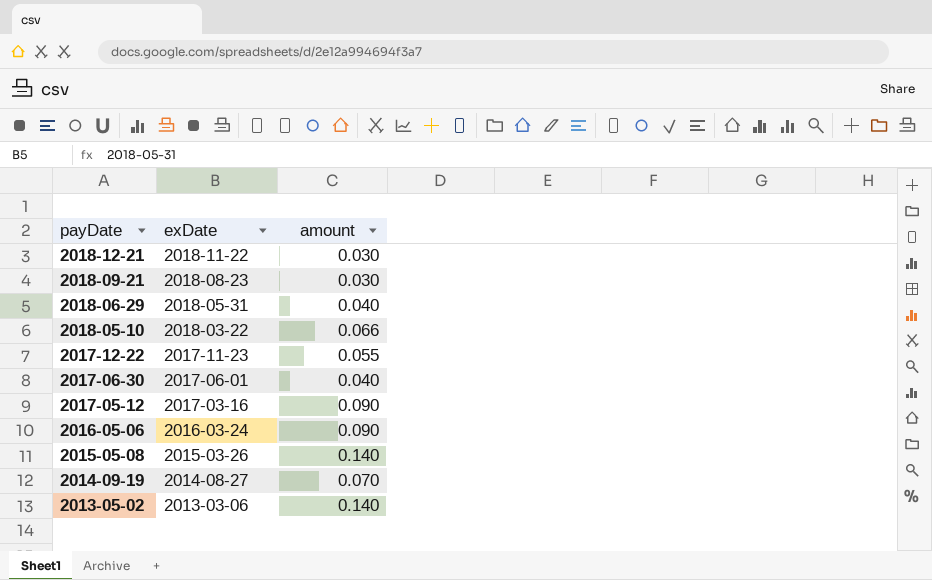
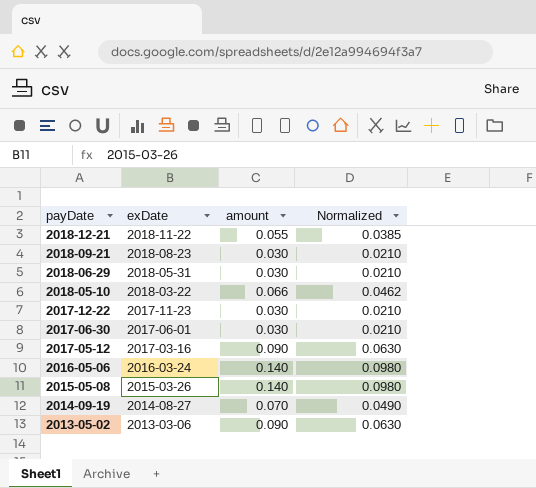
column Normalized | formula: none -> [amount] * 0.7
2018-12-21 | amount: 0.030 -> 0.055
2018-06-29 | amount: 0.040 -> 0.030
2017-12-22 | amount: 0.055 -> 0.030
2017-06-30 | amount: 0.040 -> 0.030
2016-05-06 | amount: 0.090 -> 0.140
2013-05-02 | amount: 0.140 -> 0.090

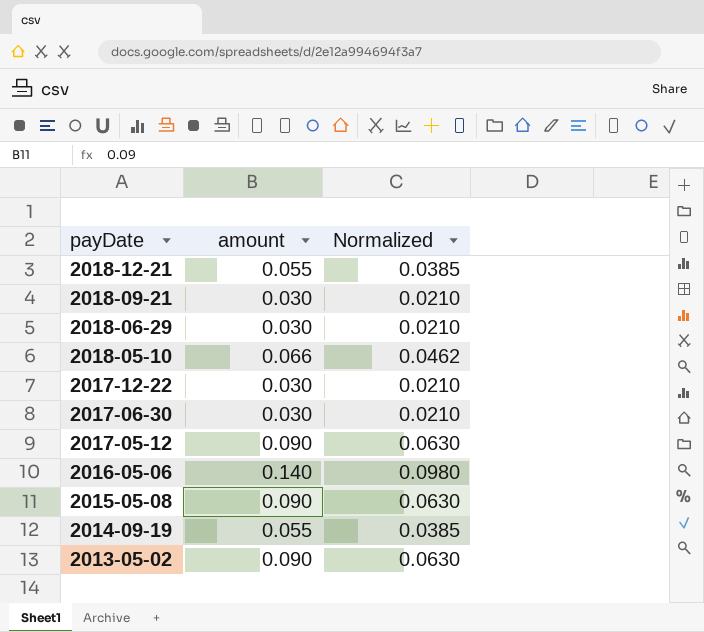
column exDate | position: 2 -> none
2015-05-08 | amount: 0.140 -> 0.090
2015-05-08 | Normalized: 0.0980 -> 0.0630
2014-09-19 | amount: 0.070 -> 0.055
2014-09-19 | Normalized: 0.0490 -> 0.0385

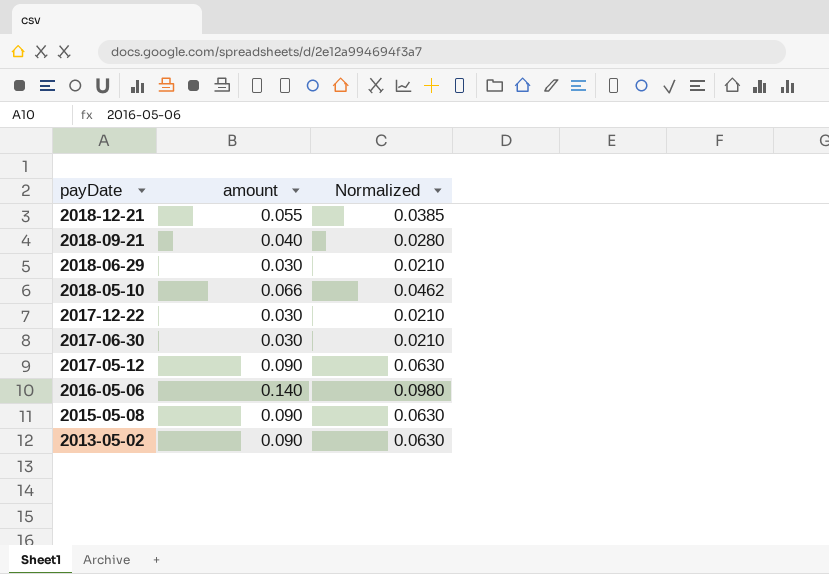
row 2014-09-19: 0.055 | 0.0385 -> none
2018-09-21 | amount: 0.030 -> 0.040
2018-09-21 | Normalized: 0.0210 -> 0.0280

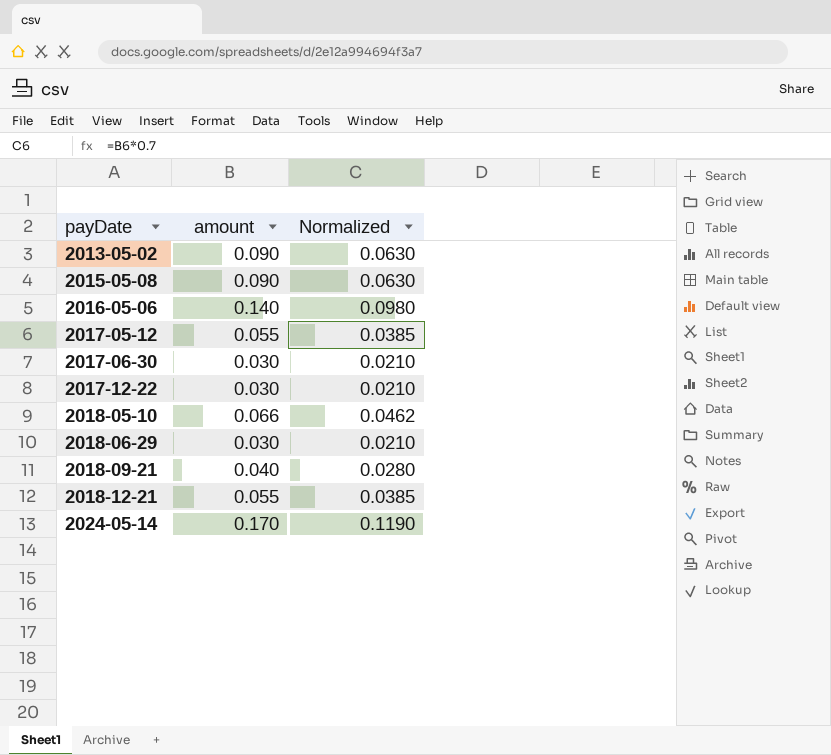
row order: payDate descending -> payDate ascending
2017-05-12 | amount: 0.090 -> 0.055
2017-05-12 | Normalized: 0.0630 -> 0.0385
row 2024-05-14: none -> 0.170 | 0.1190

